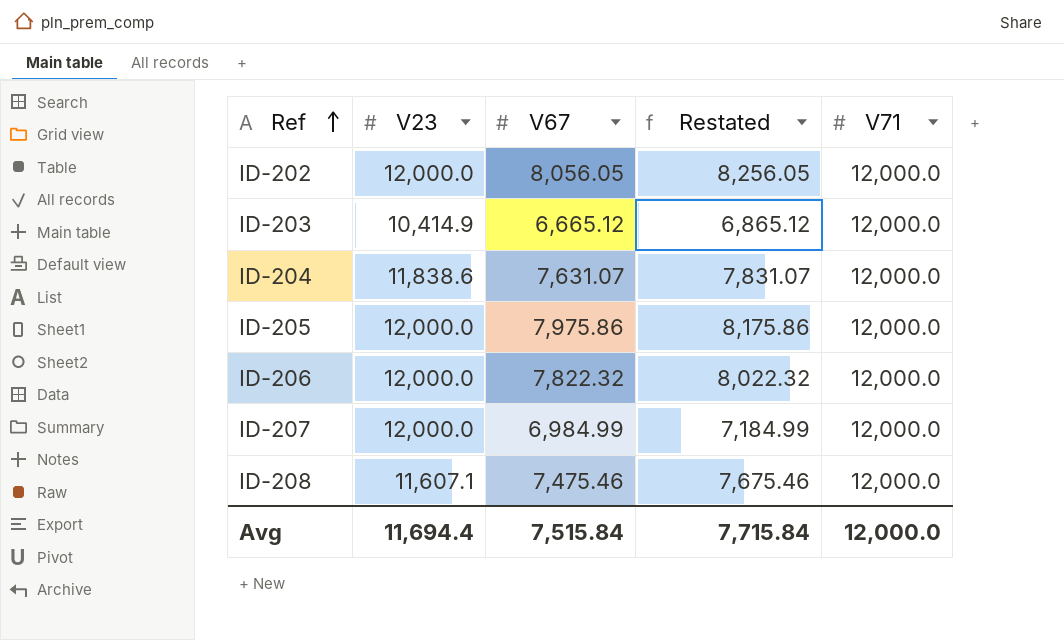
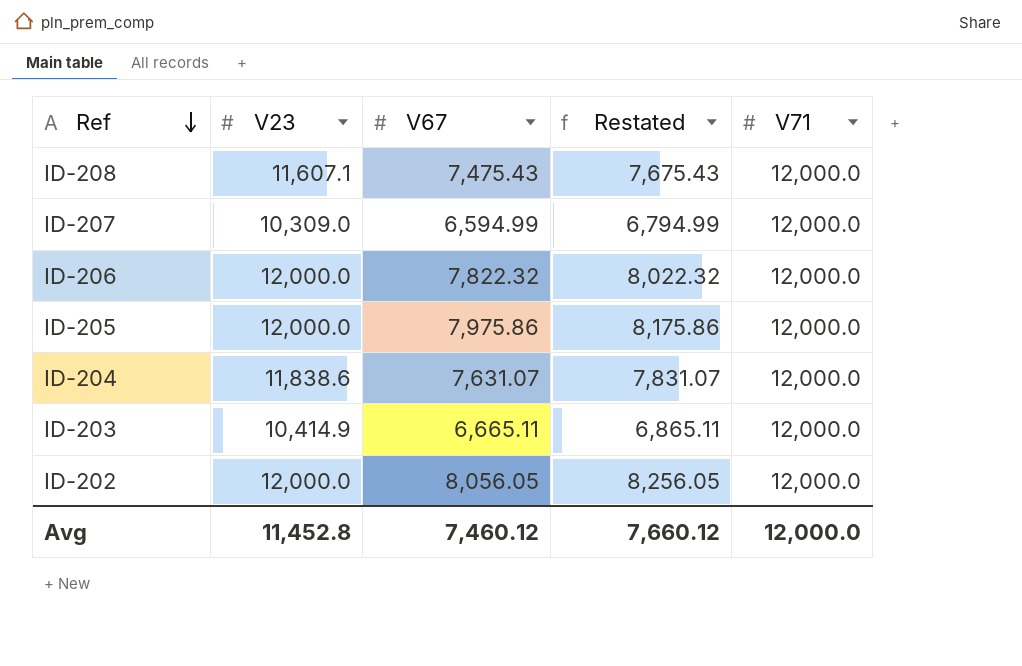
row order: Ref ascending -> Ref descending
ID-208 | V67: 7,475.46 -> 7,475.43
ID-208 | Restated: 7,675.46 -> 7,675.43
ID-207 | V23: 12,000.0 -> 10,309.0
ID-207 | V67: 6,984.99 -> 6,594.99
ID-207 | Restated: 7,184.99 -> 6,794.99
ID-203 | V67: 6,665.12 -> 6,665.11
ID-203 | Restated: 6,865.12 -> 6,865.11
Avg | V23: 11,694.4 -> 11,452.8
Avg | V67: 7,515.84 -> 7,460.12
Avg | Restated: 7,715.84 -> 7,660.12

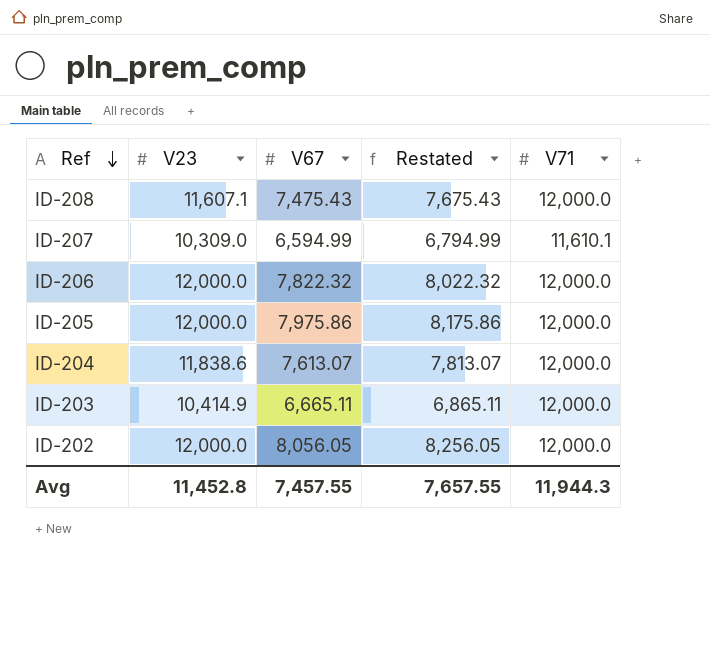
ID-207 | V71: 12,000.0 -> 11,610.1
ID-204 | V67: 7,631.07 -> 7,613.07
ID-204 | Restated: 7,831.07 -> 7,813.07
Avg | V67: 7,460.12 -> 7,457.55
Avg | Restated: 7,660.12 -> 7,657.55
Avg | V71: 12,000.0 -> 11,944.3

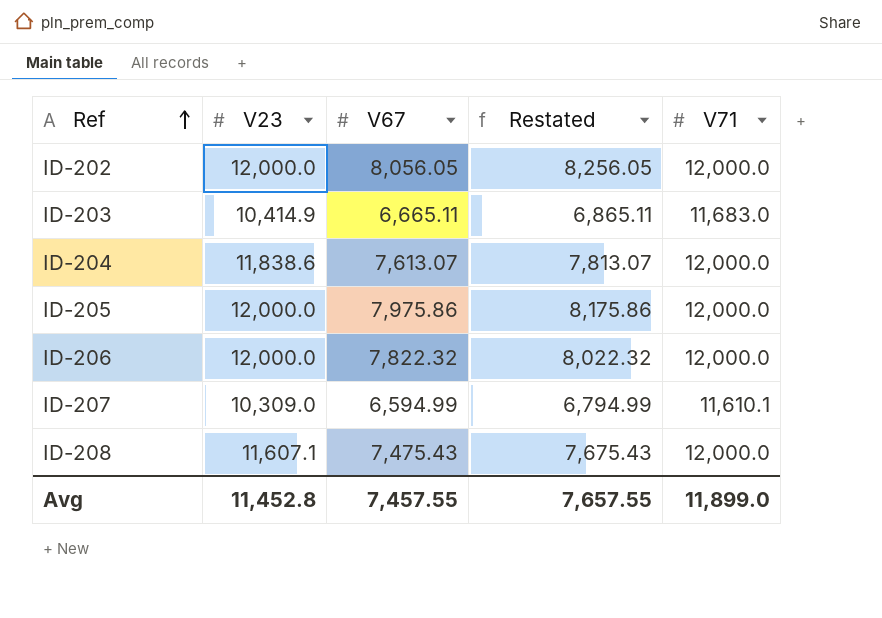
row order: Ref descending -> Ref ascending
ID-203 | V71: 12,000.0 -> 11,683.0
Avg | V71: 11,944.3 -> 11,899.0

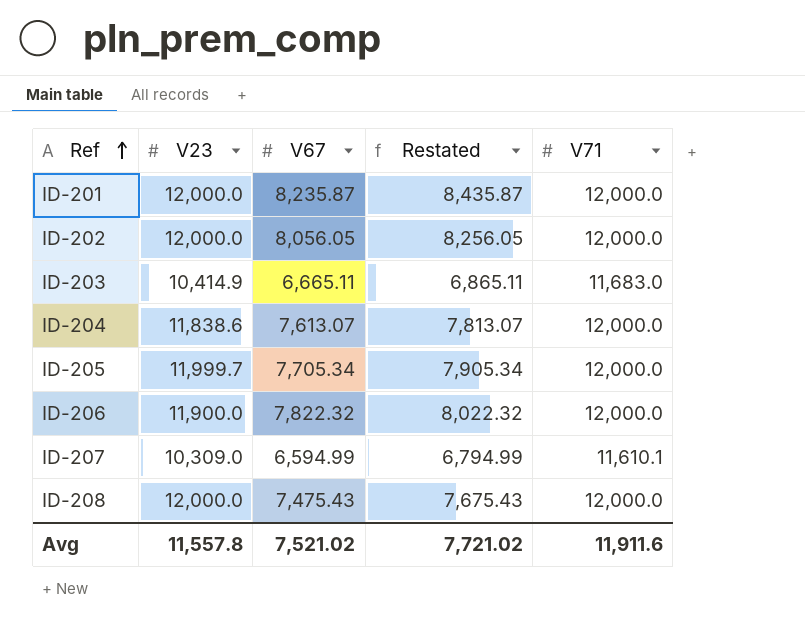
row ID-201: none -> 12,000.0 | 8,235.87 | 8,435.87 | 12,000.0
ID-205 | V23: 12,000.0 -> 11,999.7
ID-205 | V67: 7,975.86 -> 7,705.34
ID-205 | Restated: 8,175.86 -> 7,905.34
ID-206 | V23: 12,000.0 -> 11,900.0
ID-208 | V23: 11,607.1 -> 12,000.0
Avg | V23: 11,452.8 -> 11,557.8
Avg | V67: 7,457.55 -> 7,521.02
Avg | Restated: 7,657.55 -> 7,721.02
Avg | V71: 11,899.0 -> 11,911.6

